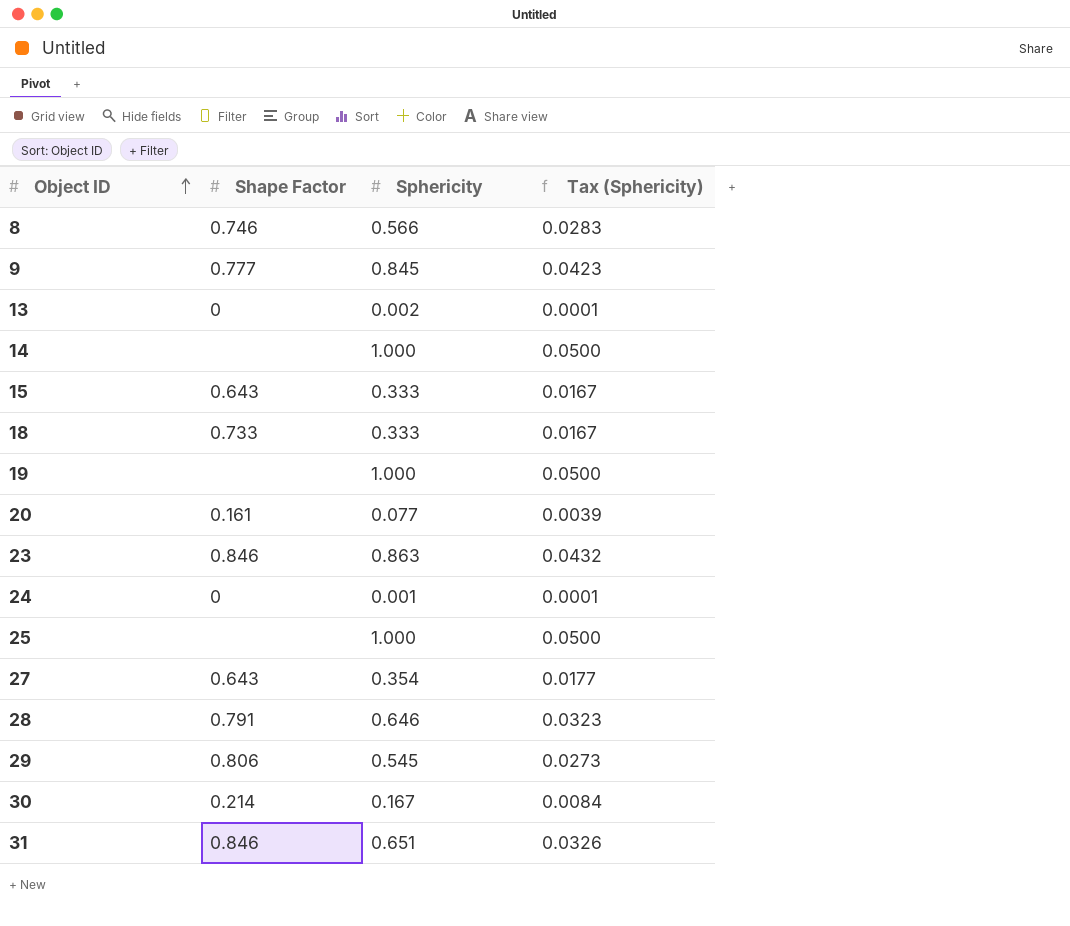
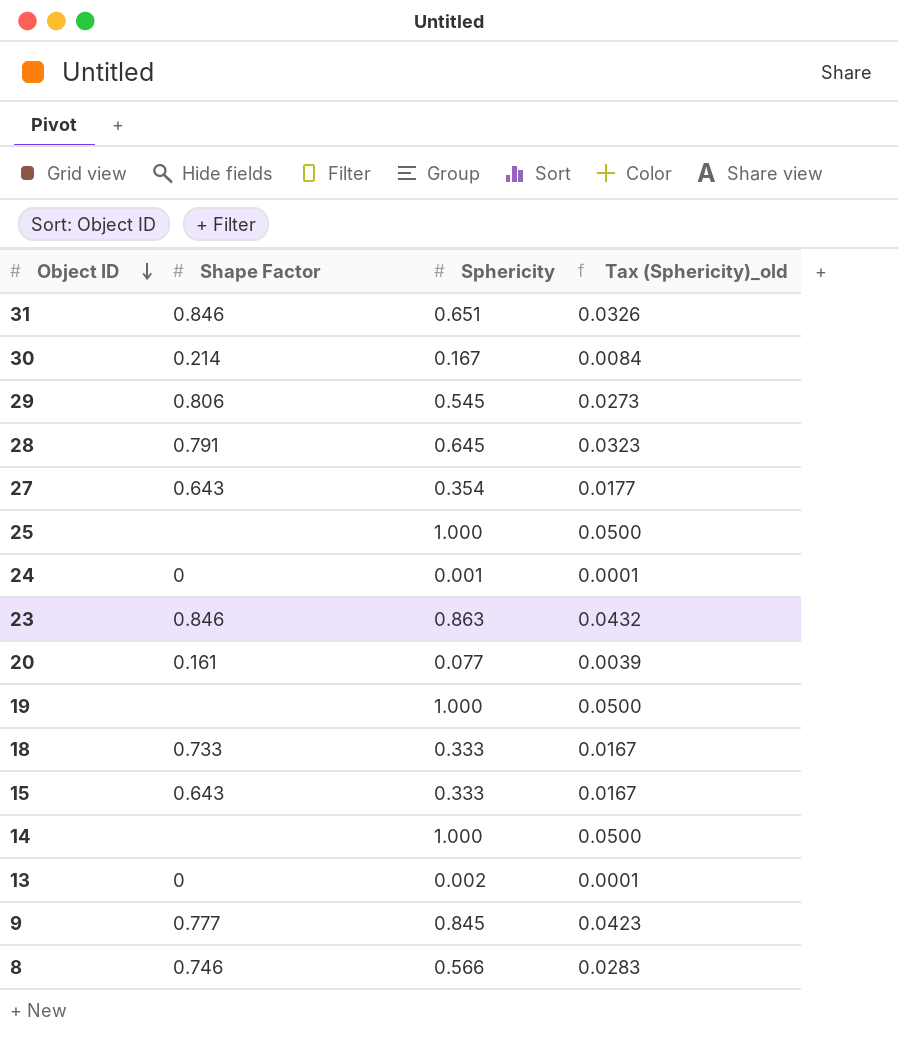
row order: Object ID ascending -> Object ID descending
column name: Tax (Sphericity) -> Tax (Sphericity)_old
28 | Sphericity: 0.646 -> 0.645

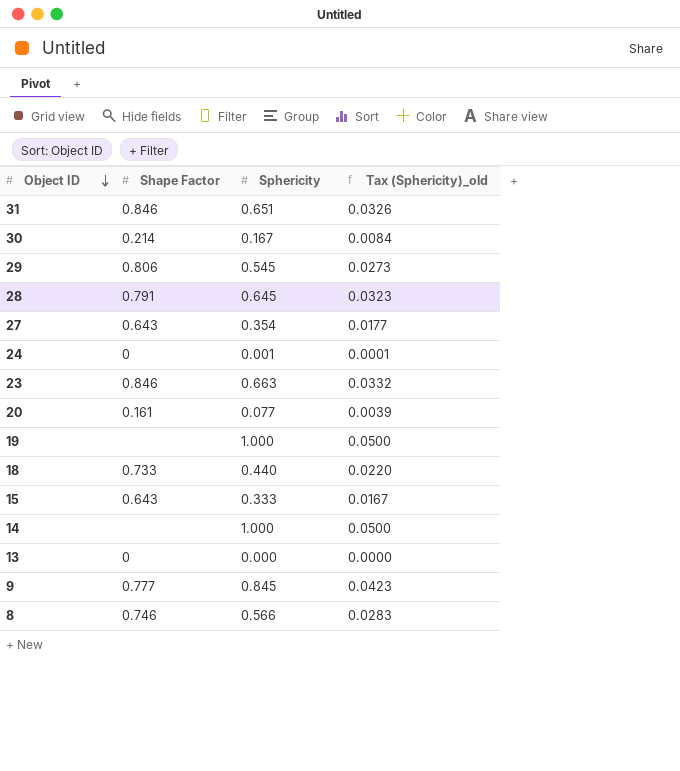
row 25: none | 1.000 | 0.0500 -> none
23 | Sphericity: 0.863 -> 0.663
23 | Tax (Sphericity)_old: 0.0432 -> 0.0332
18 | Sphericity: 0.333 -> 0.440
18 | Tax (Sphericity)_old: 0.0167 -> 0.0220
13 | Sphericity: 0.002 -> 0.000
13 | Tax (Sphericity)_old: 0.0001 -> 0.0000

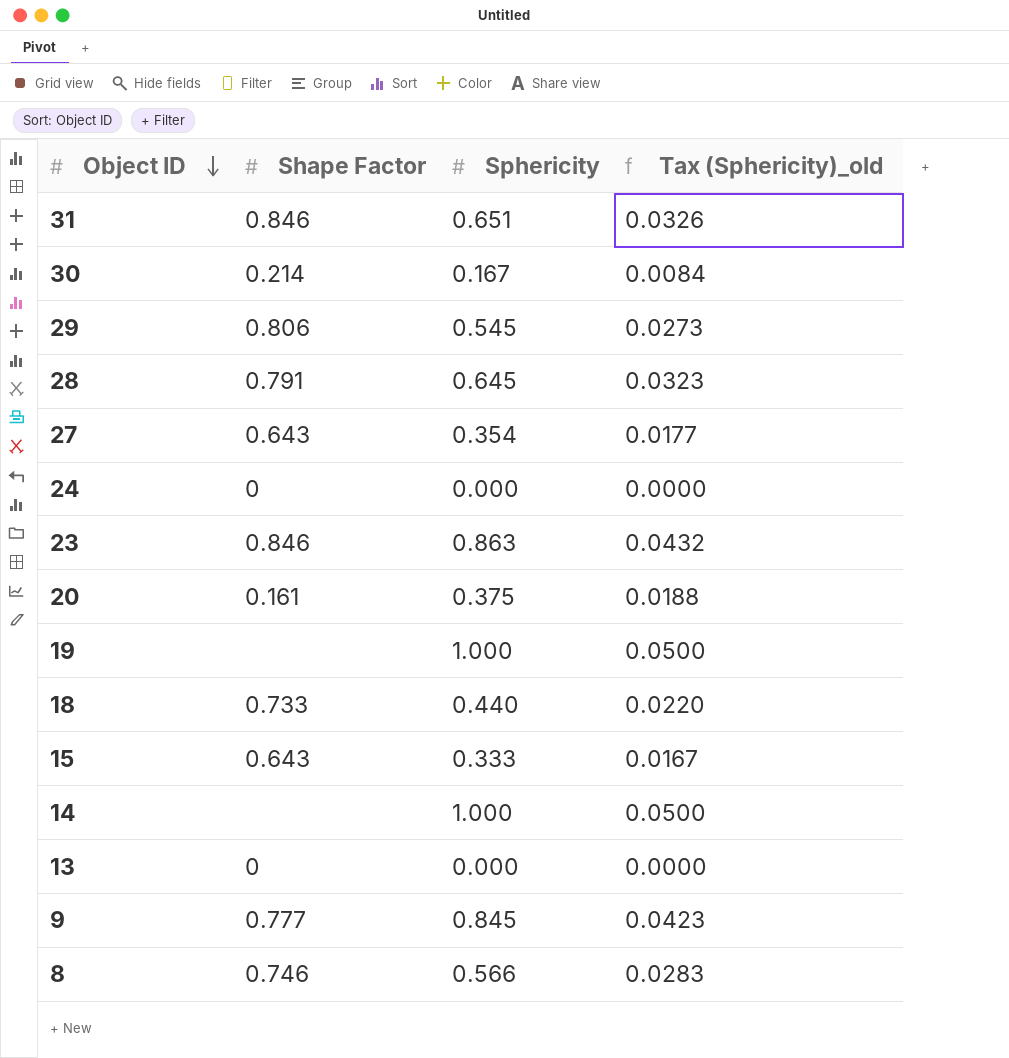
24 | Sphericity: 0.001 -> 0.000
24 | Tax (Sphericity)_old: 0.0001 -> 0.0000
23 | Sphericity: 0.663 -> 0.863
23 | Tax (Sphericity)_old: 0.0332 -> 0.0432
20 | Sphericity: 0.077 -> 0.375
20 | Tax (Sphericity)_old: 0.0039 -> 0.0188

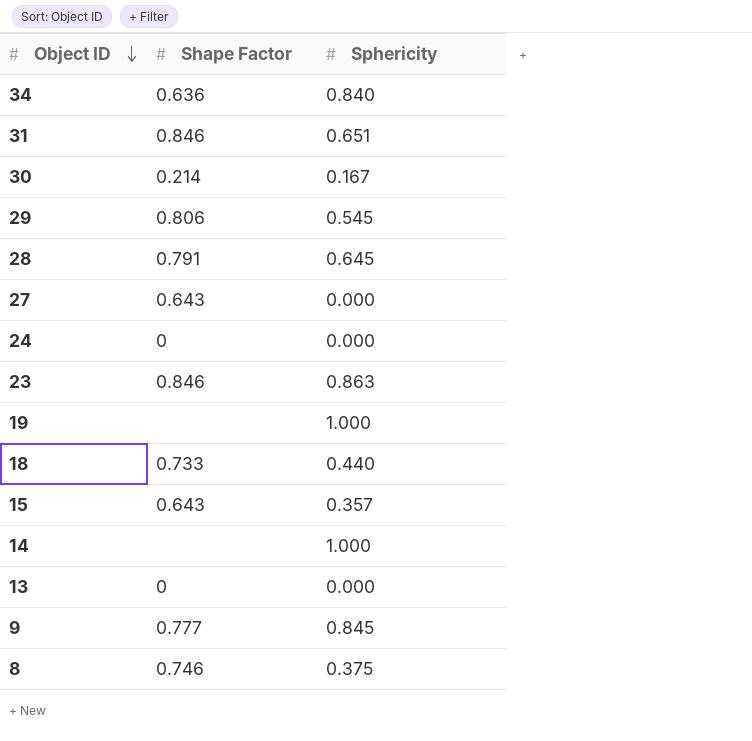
column Tax (Sphericity)_old | formula: [Sphericity] * 0.05 -> none
row 20: 0.161 | 0.375 | 0.0188 -> none
row 34: none -> 0.636 | 0.840
27 | Sphericity: 0.354 -> 0.000
15 | Sphericity: 0.333 -> 0.357
8 | Sphericity: 0.566 -> 0.375

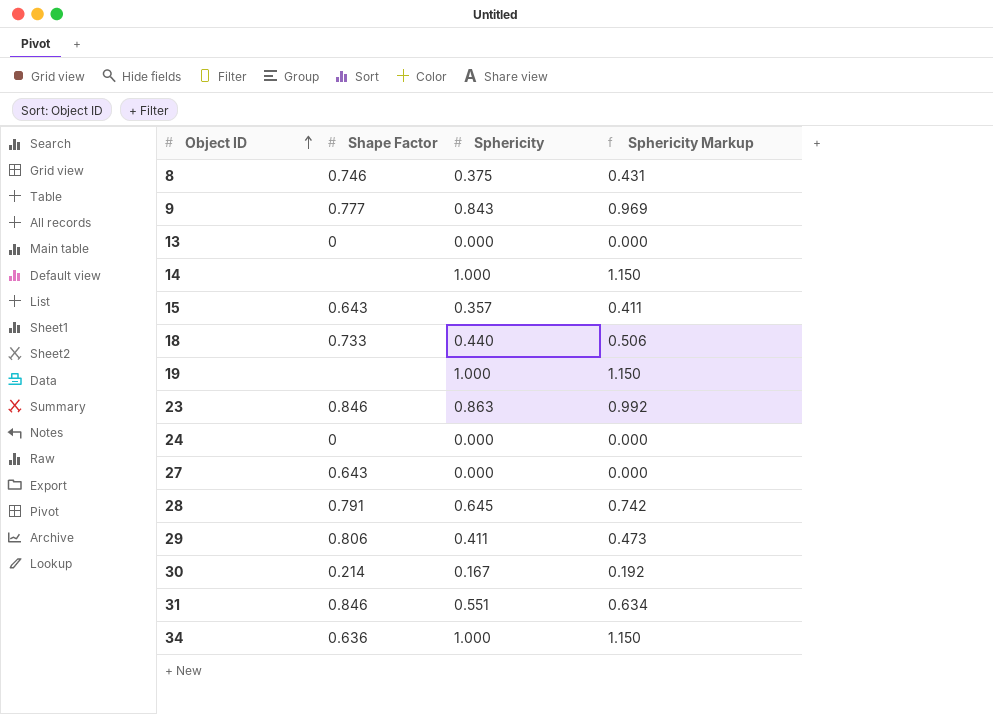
row order: Object ID descending -> Object ID ascending
column Sphericity Markup | formula: none -> [Sphericity] * 1.15
9 | Sphericity: 0.845 -> 0.843
29 | Sphericity: 0.545 -> 0.411
31 | Sphericity: 0.651 -> 0.551
34 | Sphericity: 0.840 -> 1.000

